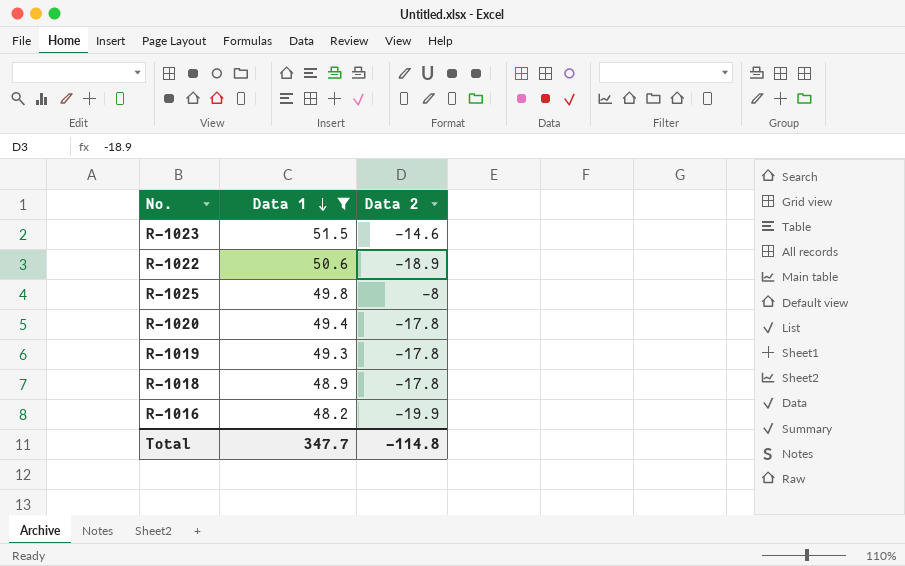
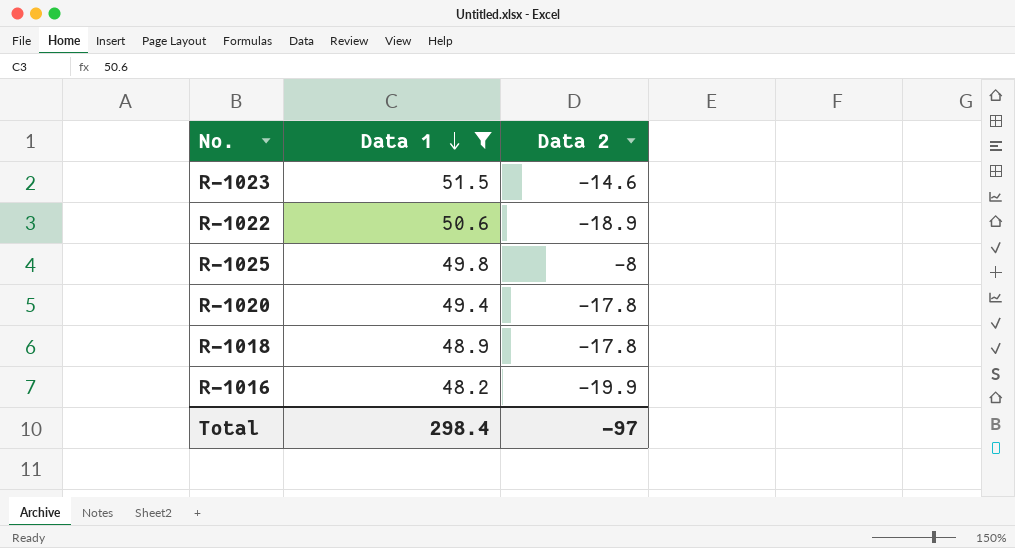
row R-1019: 49.3 | -17.8 -> none
Total | Data 1: 347.7 -> 298.4
Total | Data 2: -114.8 -> -97

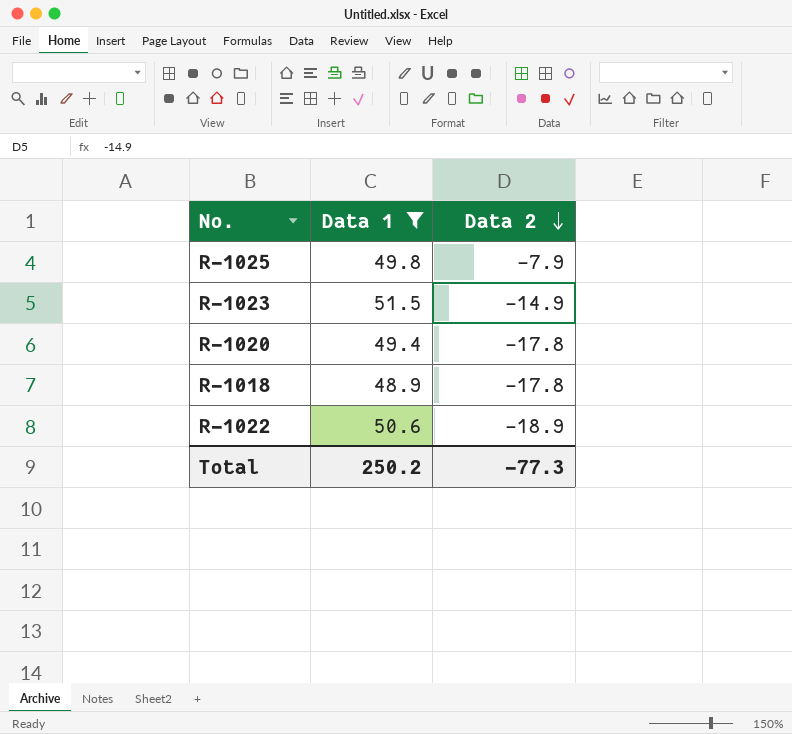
row order: Data 1 descending -> Data 2 descending
row R-1016: 48.2 | -19.9 -> none
R-1025 | Data 2: -8 -> -7.9
R-1023 | Data 2: -14.6 -> -14.9
Total | Data 1: 298.4 -> 250.2
Total | Data 2: -97 -> -77.3

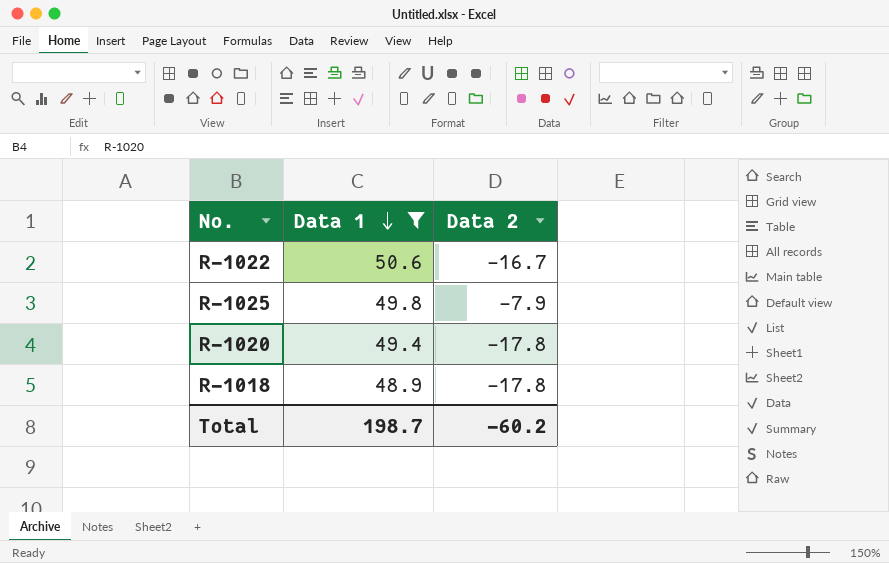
row order: Data 2 descending -> Data 1 descending
row R-1023: 51.5 | -14.9 -> none
R-1022 | Data 2: -18.9 -> -16.7
Total | Data 1: 250.2 -> 198.7
Total | Data 2: -77.3 -> -60.2

